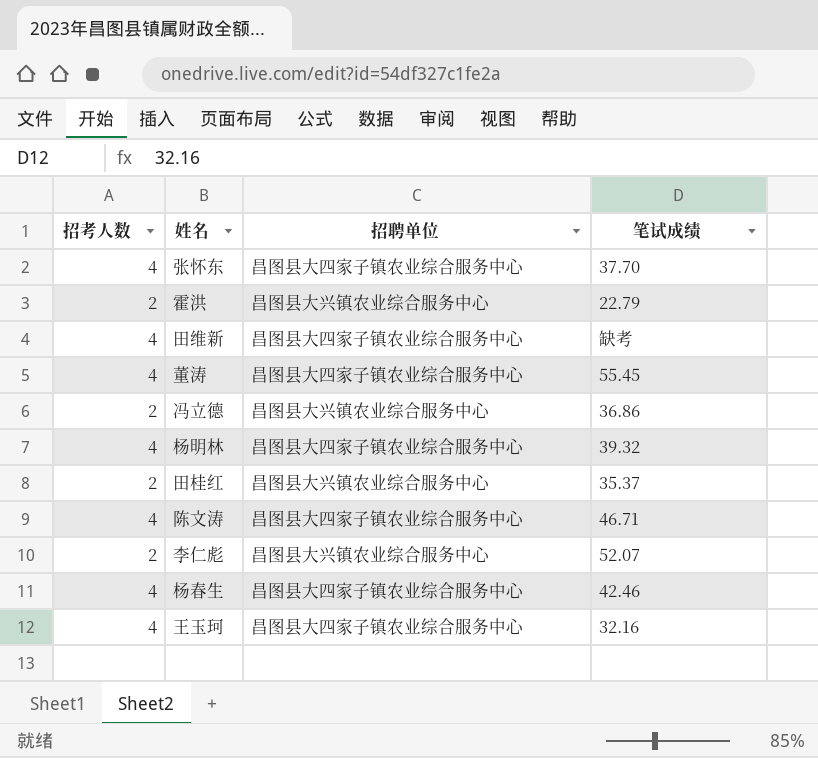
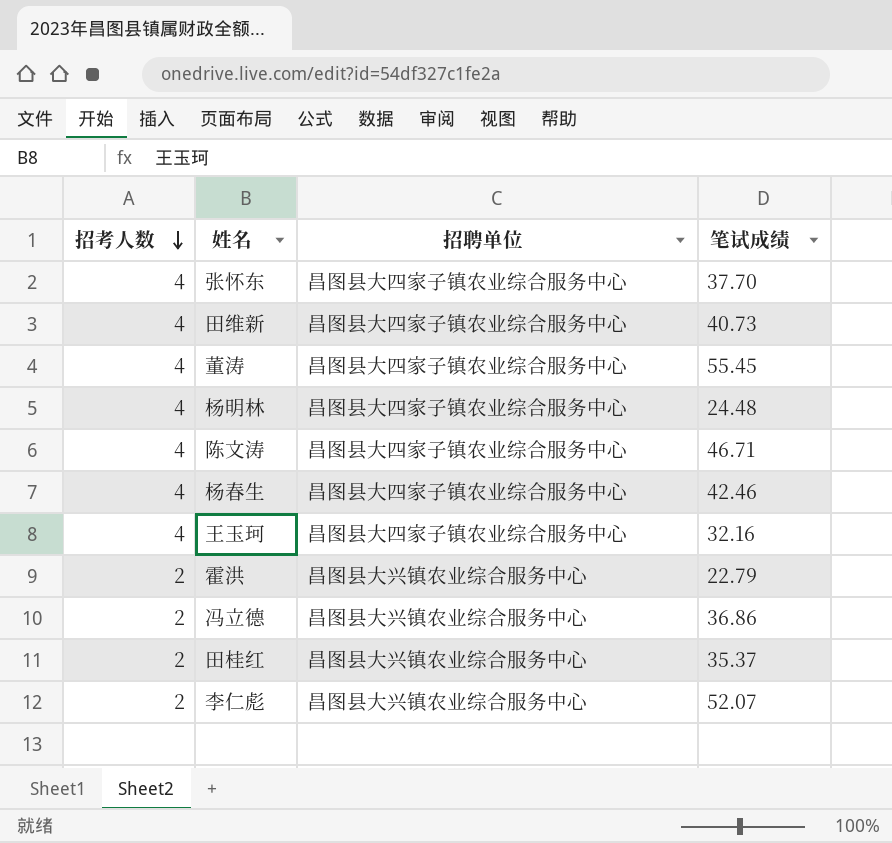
row order: none -> 招考人数 descending
田维新 | 笔试成绩: 缺考 -> 40.73
杨明林 | 笔试成绩: 39.32 -> 24.48

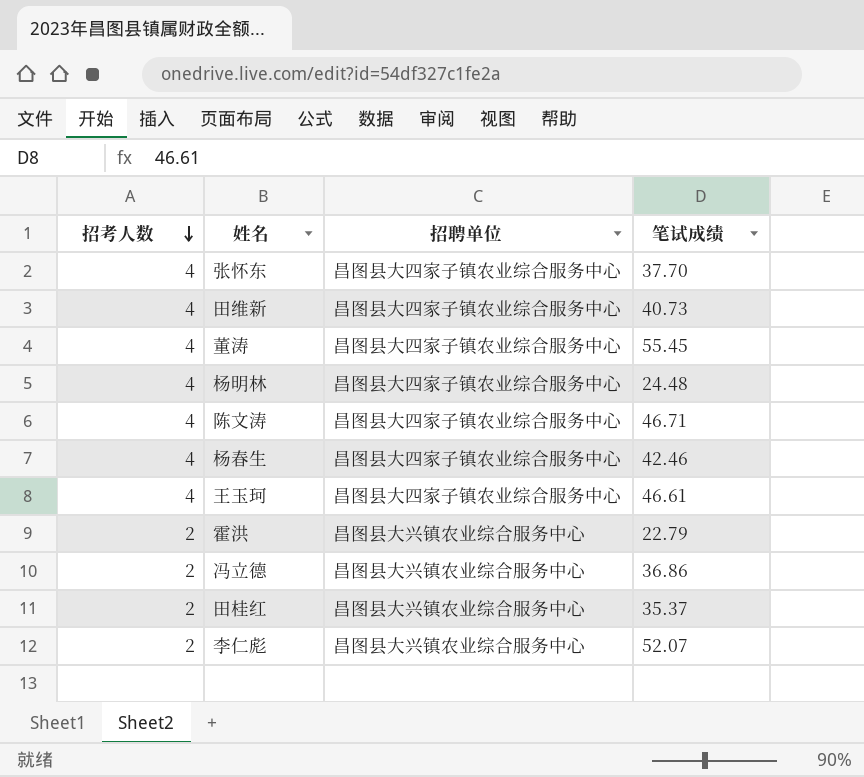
王玉珂 | 笔试成绩: 32.16 -> 46.61

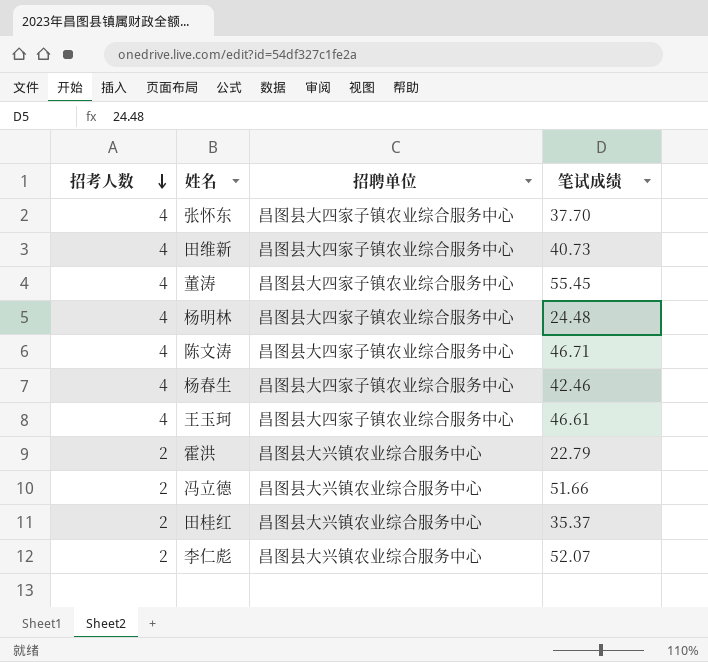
冯立德 | 笔试成绩: 36.86 -> 51.66

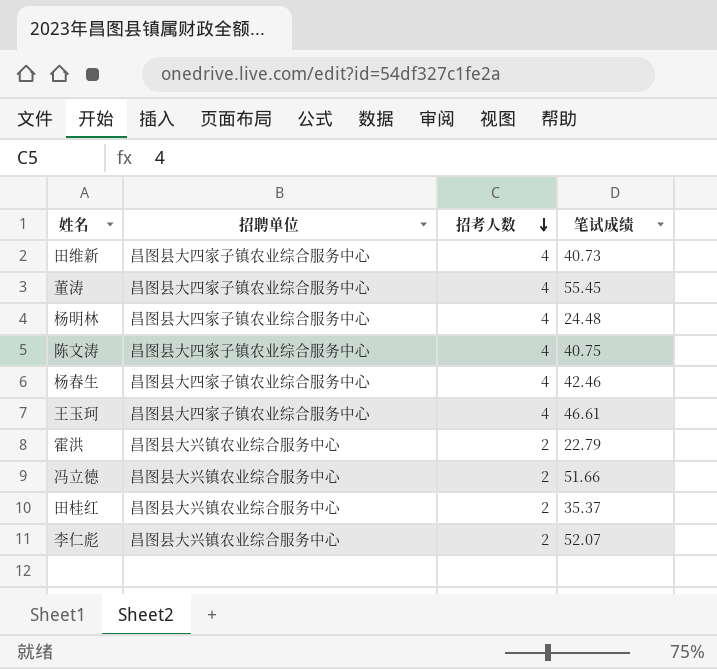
column 招考人数 | position: 1 -> 3
row 张怀东: 4 | 昌图县大四家子镇农业综合服务中心 | 37.70 -> none
陈文涛 | 笔试成绩: 46.71 -> 40.75

